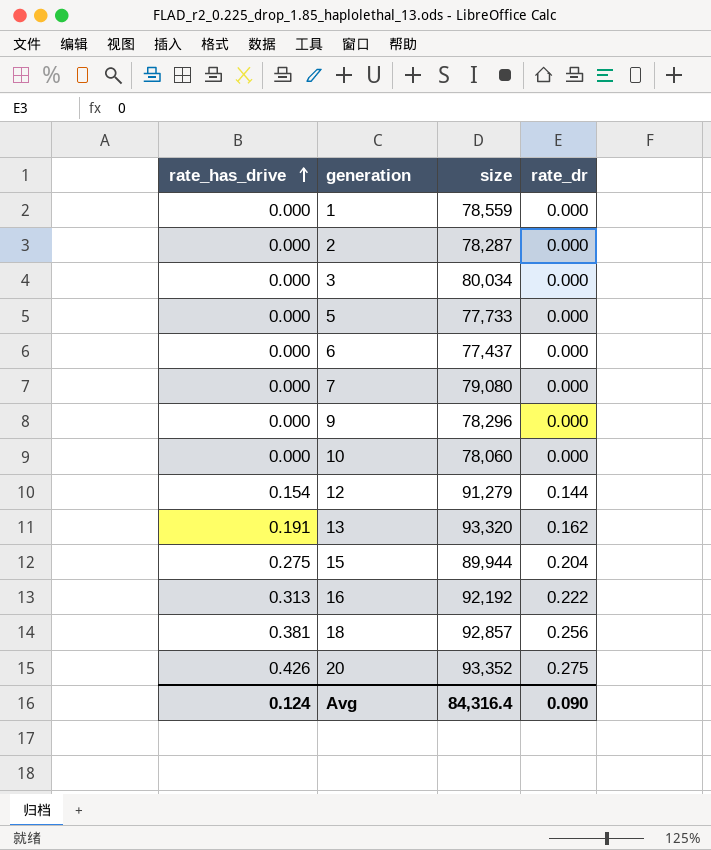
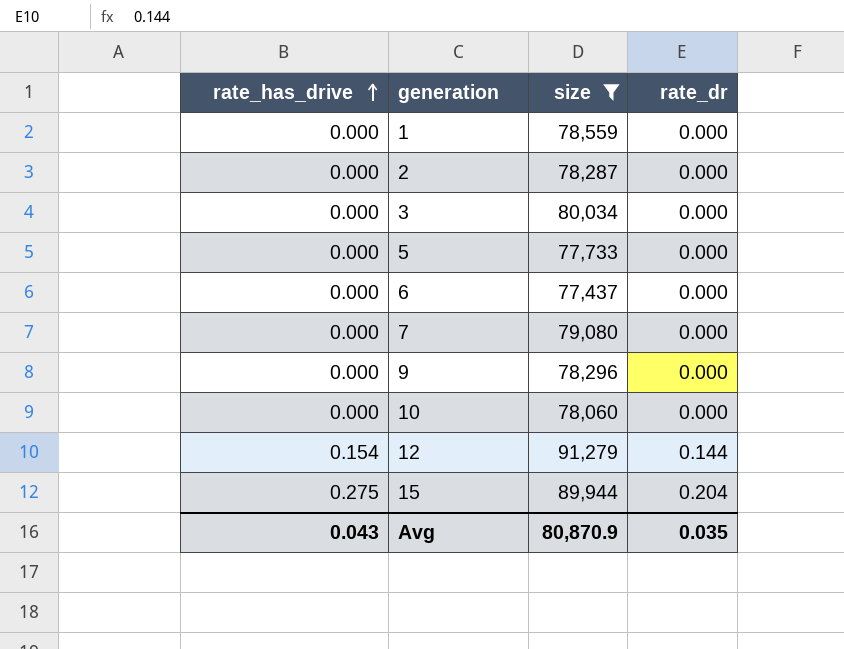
filter: none -> size <= 91,279
Avg | rate_has_drive: 0.124 -> 0.043
Avg | size: 84,316.4 -> 80,870.9
Avg | rate_dr: 0.090 -> 0.035

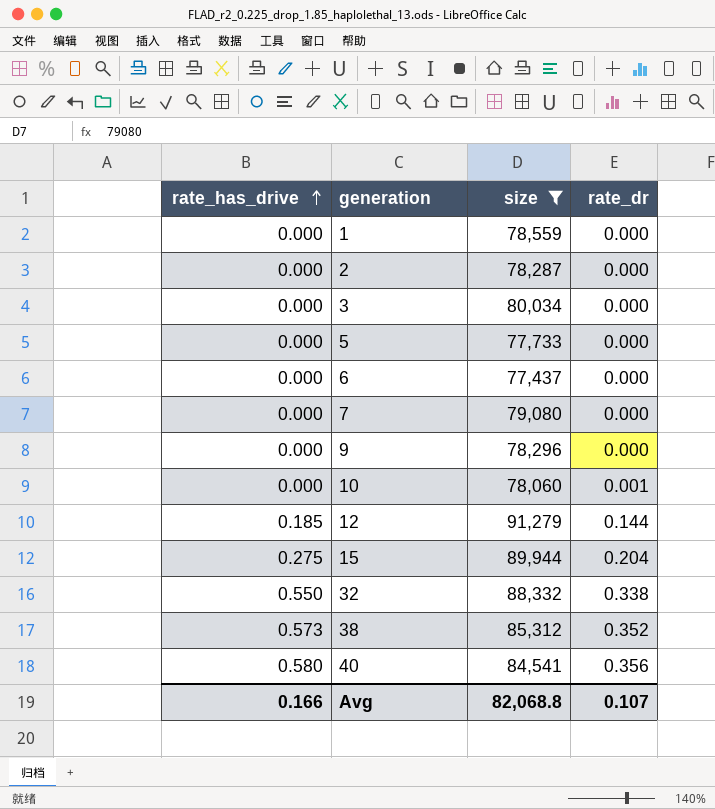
10 | rate_dr: 0.000 -> 0.001
12 | rate_has_drive: 0.154 -> 0.185
row 32: none -> 0.550 | 88,332 | 0.338
row 38: none -> 0.573 | 85,312 | 0.352
row 40: none -> 0.580 | 84,541 | 0.356
Avg | rate_has_drive: 0.043 -> 0.166
Avg | size: 80,870.9 -> 82,068.8
Avg | rate_dr: 0.035 -> 0.107

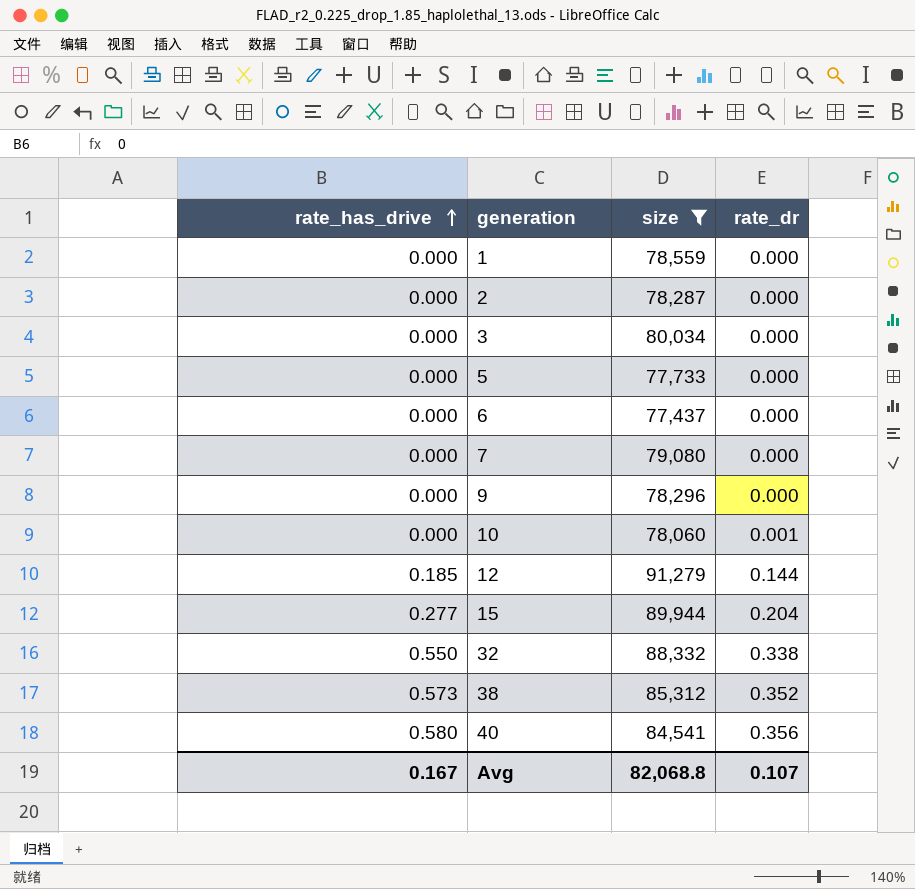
15 | rate_has_drive: 0.275 -> 0.277
Avg | rate_has_drive: 0.166 -> 0.167

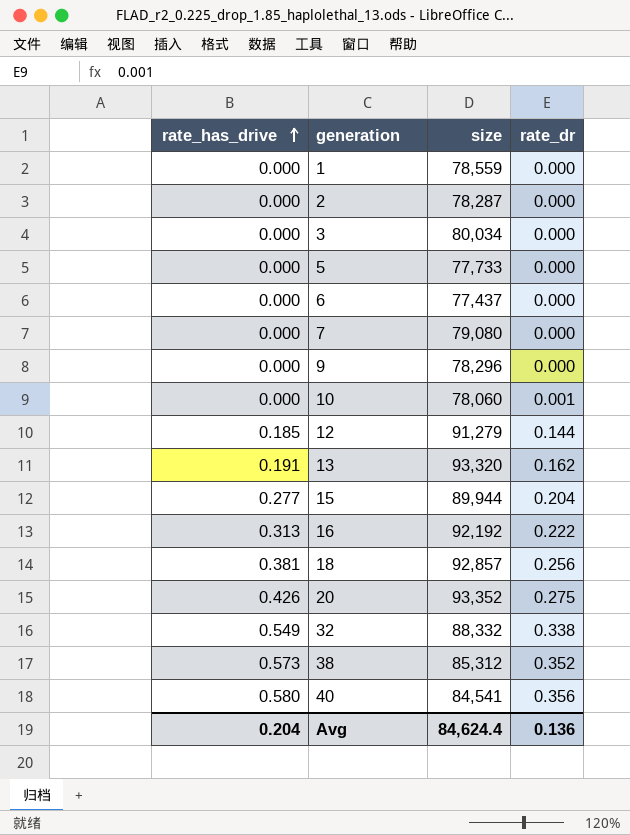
filter: size <= 91,279 -> none
32 | rate_has_drive: 0.550 -> 0.549
Avg | rate_has_drive: 0.167 -> 0.204
Avg | size: 82,068.8 -> 84,624.4
Avg | rate_dr: 0.107 -> 0.136

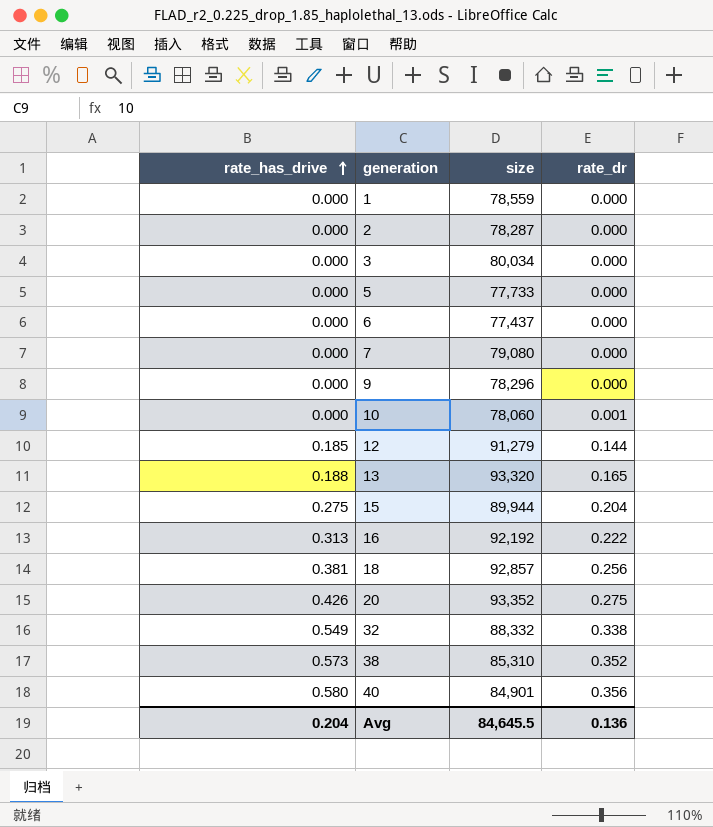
13 | rate_has_drive: 0.191 -> 0.188
13 | rate_dr: 0.162 -> 0.165
15 | rate_has_drive: 0.277 -> 0.275
38 | size: 85,312 -> 85,310
40 | size: 84,541 -> 84,901
Avg | size: 84,624.4 -> 84,645.5

